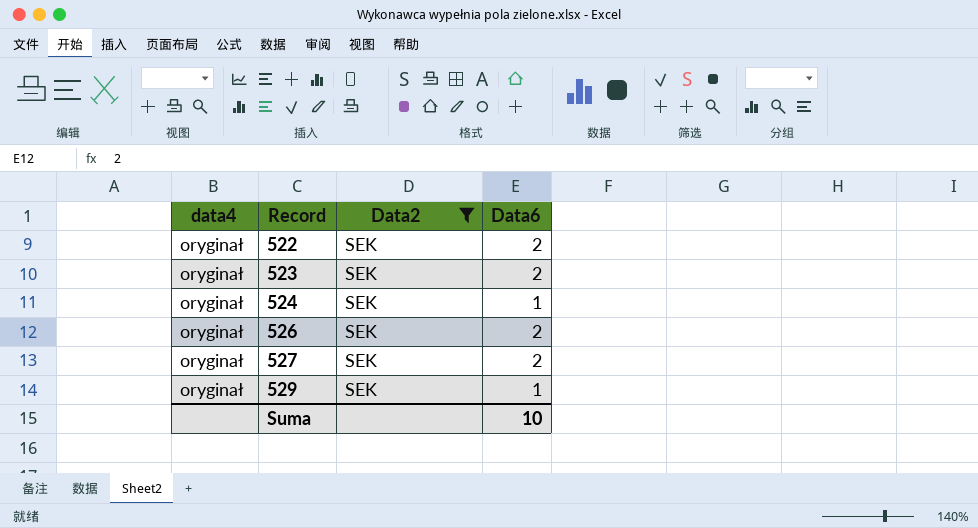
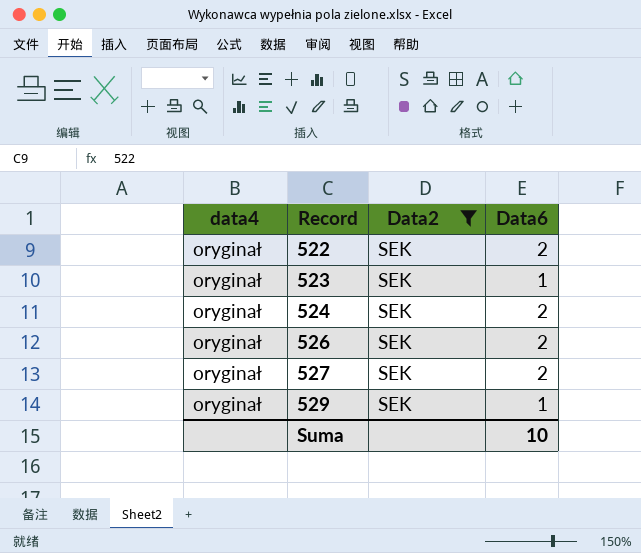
523 | Data6: 2 -> 1
524 | Data6: 1 -> 2

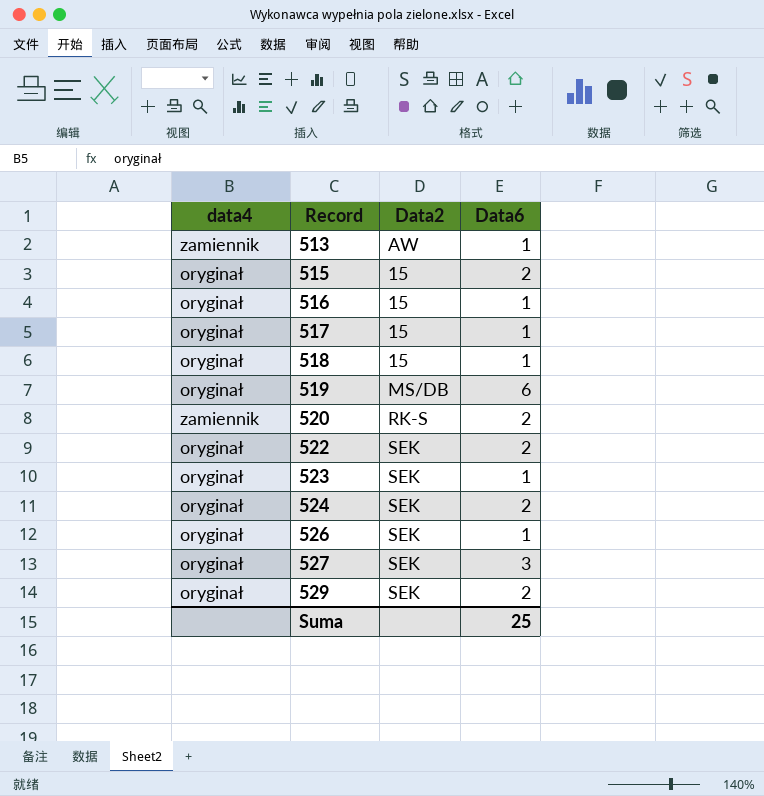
filter: Data2 = SEK -> none
526 | Data6: 2 -> 1
527 | Data6: 2 -> 3
529 | Data6: 1 -> 2
Suma | Data6: 10 -> 25

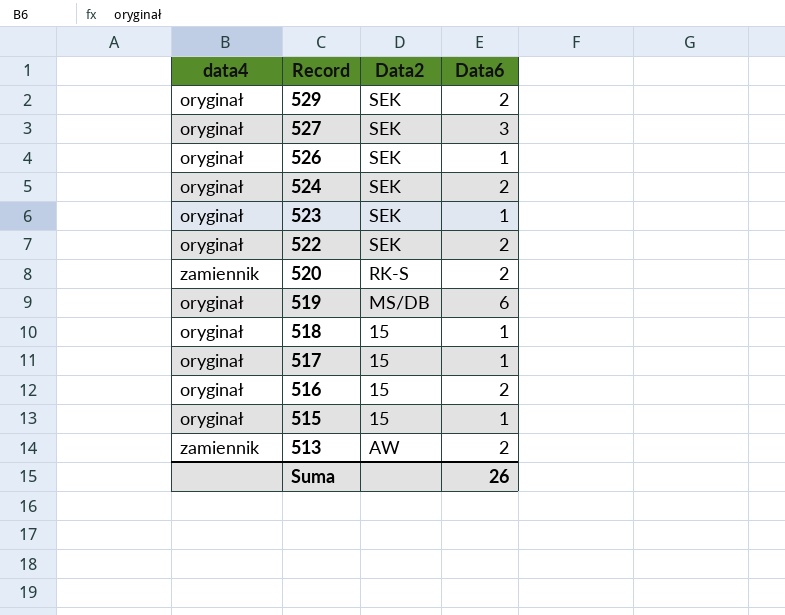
row order: Record ascending -> Record descending
516 | Data6: 1 -> 2
515 | Data6: 2 -> 1
513 | Data6: 1 -> 2
Suma | Data6: 25 -> 26

